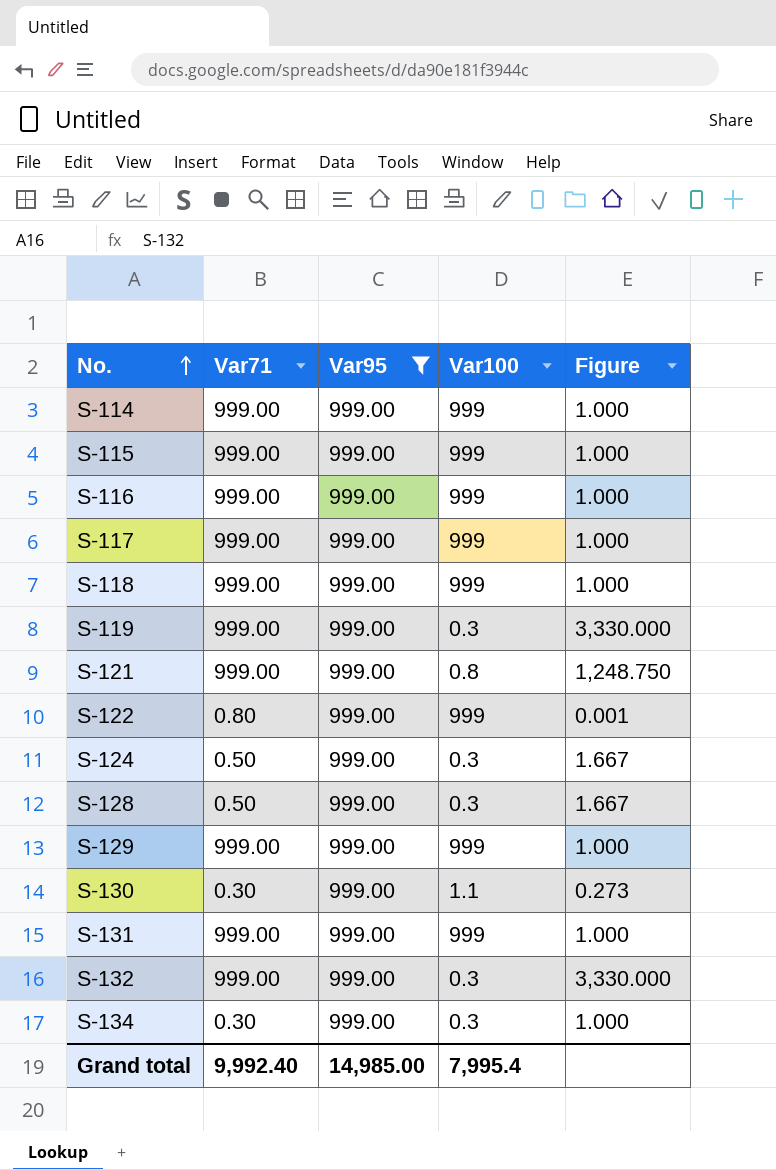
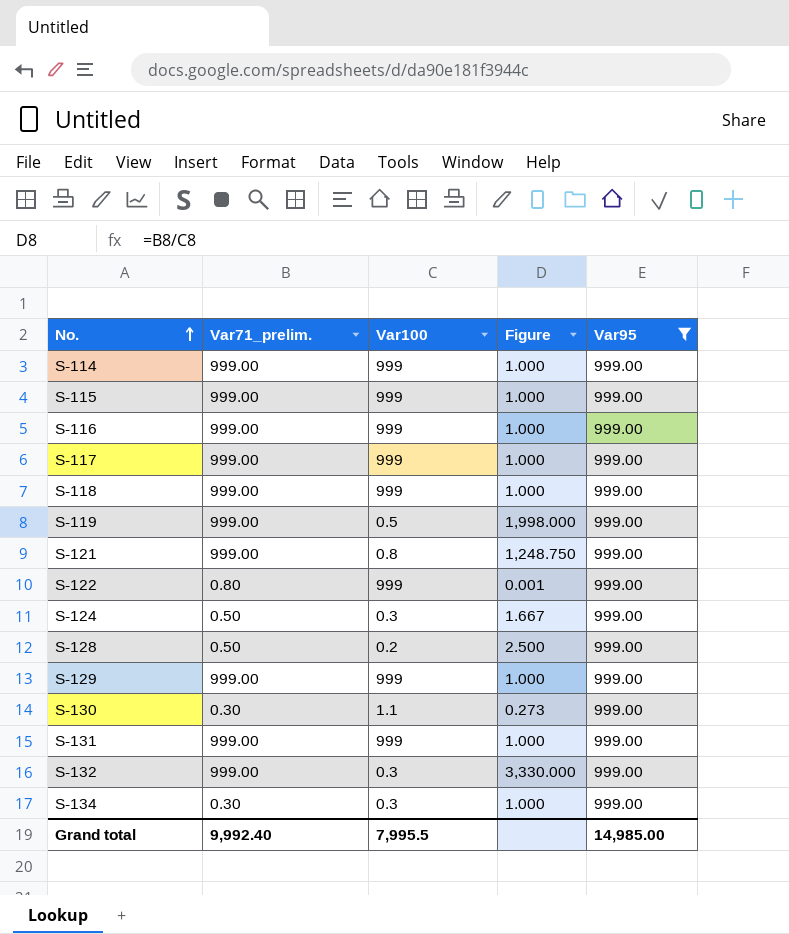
column name: Var71 -> Var71_prelim.
column Var95 | position: 3 -> 5
S-119 | Var100: 0.3 -> 0.5
S-119 | Figure: 3,330.000 -> 1,998.000
S-128 | Var100: 0.3 -> 0.2
S-128 | Figure: 1.667 -> 2.500
Grand total | Var100: 7,995.4 -> 7,995.5

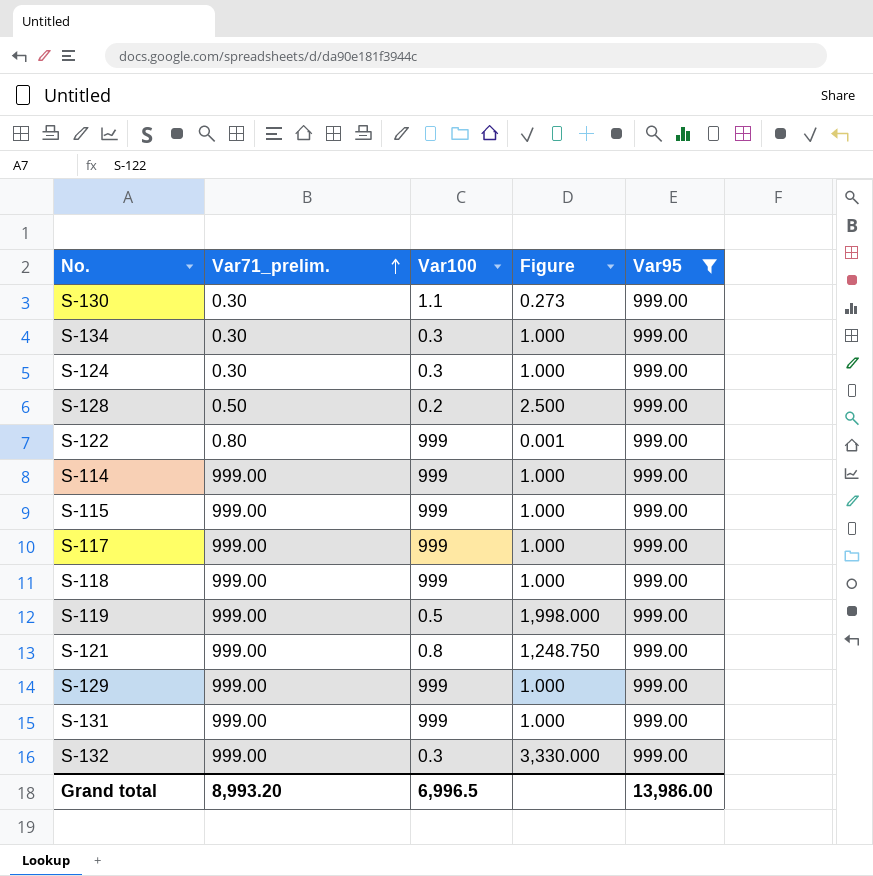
row order: No. ascending -> Var71_prelim. ascending
row S-116: 999.00 | 999 | 1.000 | 999.00 -> none
S-124 | Var71_prelim.: 0.50 -> 0.30
S-124 | Figure: 1.667 -> 1.000
Grand total | Var71_prelim.: 9,992.40 -> 8,993.20
Grand total | Var100: 7,995.5 -> 6,996.5
Grand total | Var95: 14,985.00 -> 13,986.00

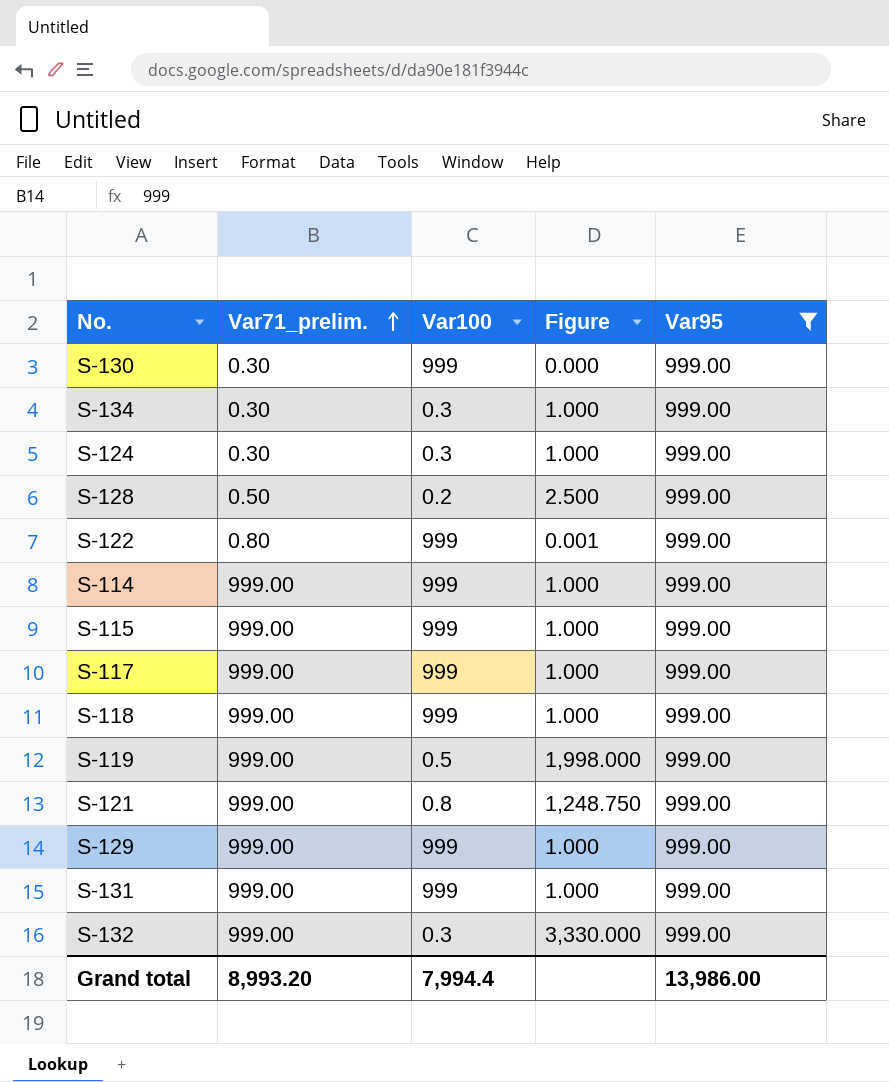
S-130 | Var100: 1.1 -> 999
S-130 | Figure: 0.273 -> 0.000
Grand total | Var100: 6,996.5 -> 7,994.4

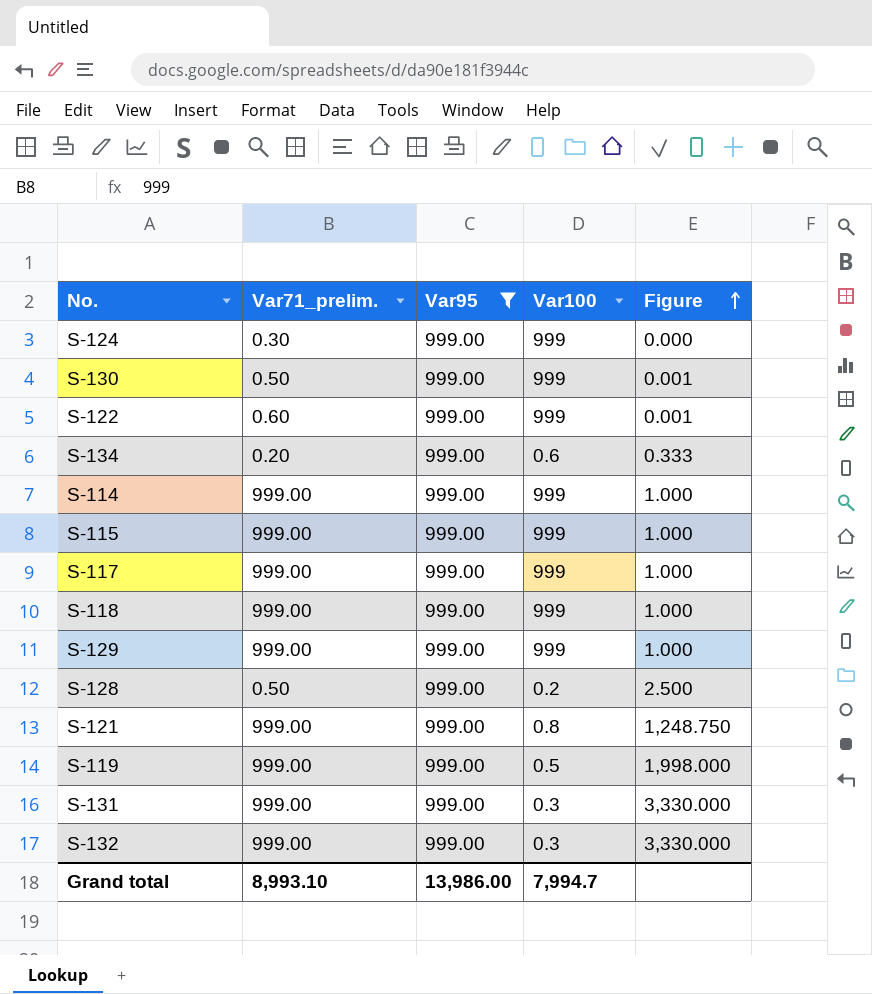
row order: Var71_prelim. ascending -> Figure ascending
column Var95 | position: 5 -> 3
S-124 | Var100: 0.3 -> 999
S-124 | Figure: 1.000 -> 0.000
S-130 | Var71_prelim.: 0.30 -> 0.50
S-130 | Figure: 0.000 -> 0.001
S-122 | Var71_prelim.: 0.80 -> 0.60
S-134 | Var71_prelim.: 0.30 -> 0.20
S-134 | Var100: 0.3 -> 0.6
S-134 | Figure: 1.000 -> 0.333
S-131 | Var100: 999 -> 0.3
S-131 | Figure: 1.000 -> 3,330.000
Grand total | Var71_prelim.: 8,993.20 -> 8,993.10
Grand total | Var100: 7,994.4 -> 7,994.7

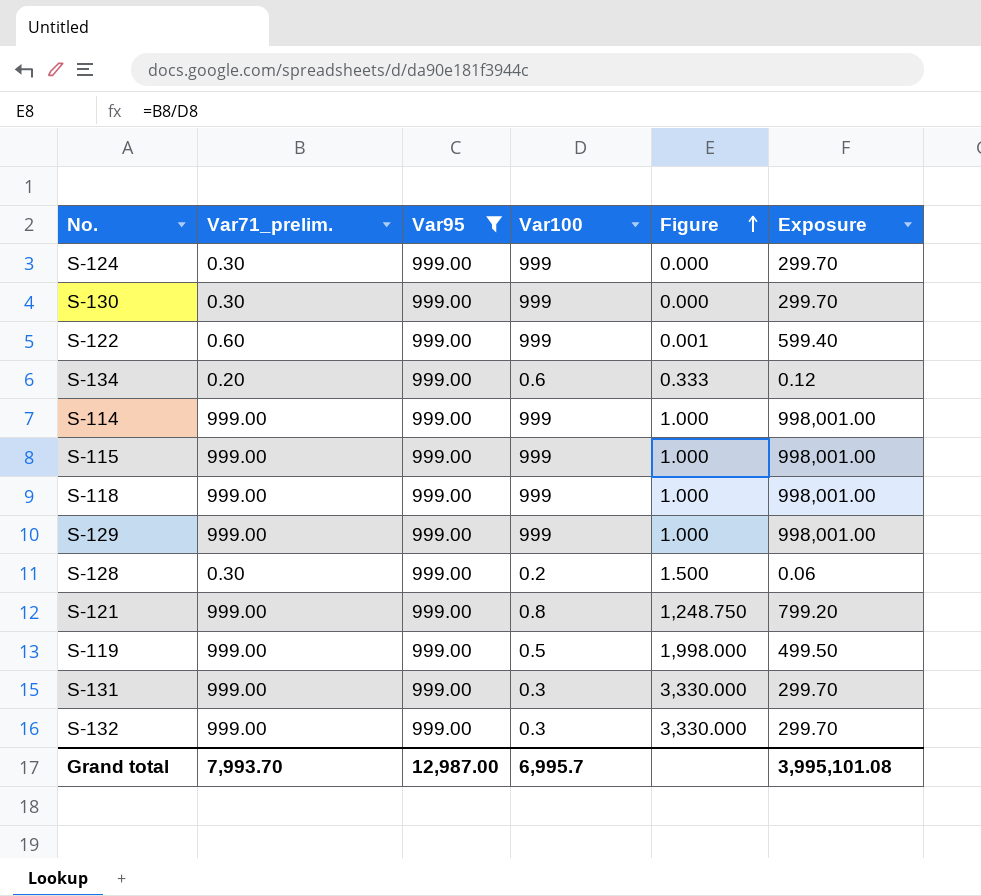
column Exposure | formula: none -> [Var71_prelim.] * [Var100]
row S-117: 999.00 | 999.00 | 999 | 1.000 -> none
S-130 | Var71_prelim.: 0.50 -> 0.30
S-130 | Figure: 0.001 -> 0.000
S-128 | Var71_prelim.: 0.50 -> 0.30
S-128 | Figure: 2.500 -> 1.500
Grand total | Var71_prelim.: 8,993.10 -> 7,993.70
Grand total | Var95: 13,986.00 -> 12,987.00
Grand total | Var100: 7,994.7 -> 6,995.7

